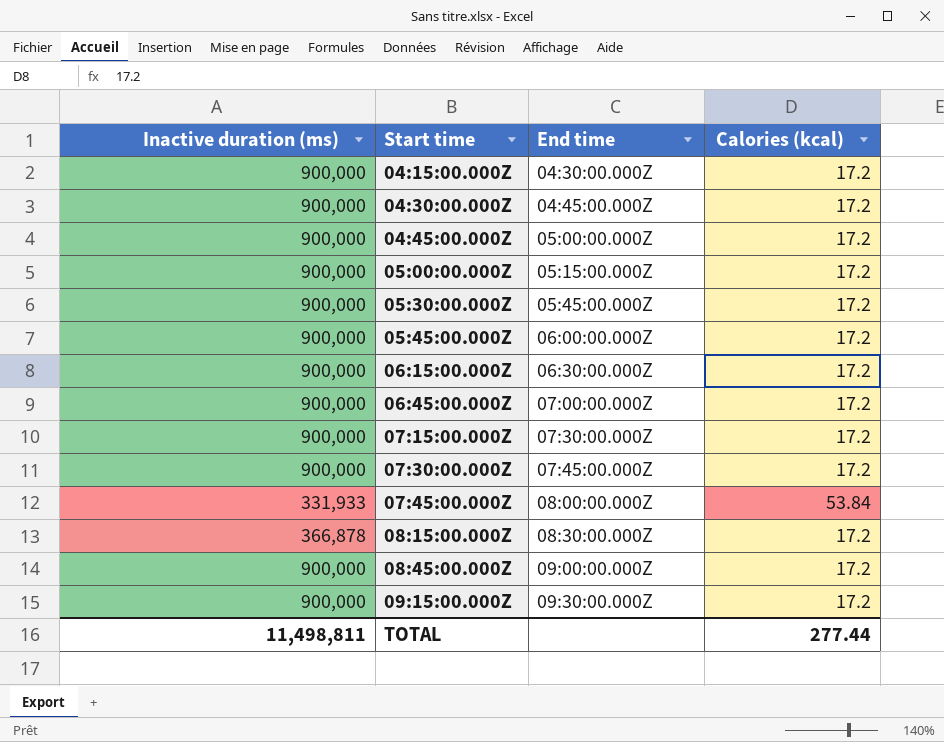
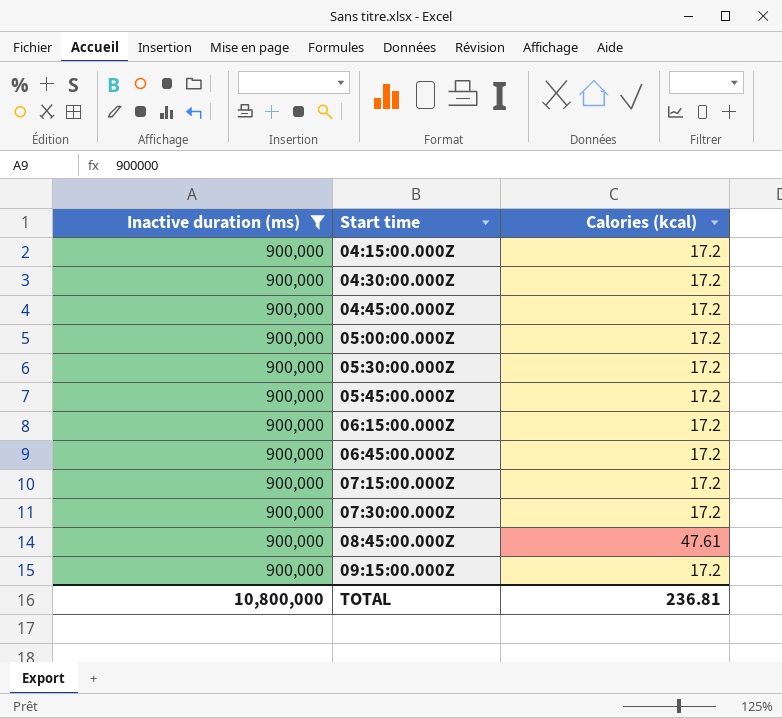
filter: none -> Inactive duration (ms) = 900,000
column End time | position: 3 -> none
08:45:00.000Z | Calories (kcal): 17.2 -> 47.61
TOTAL | Inactive duration (ms): 11,498,811 -> 10,800,000
TOTAL | Calories (kcal): 277.44 -> 236.81

